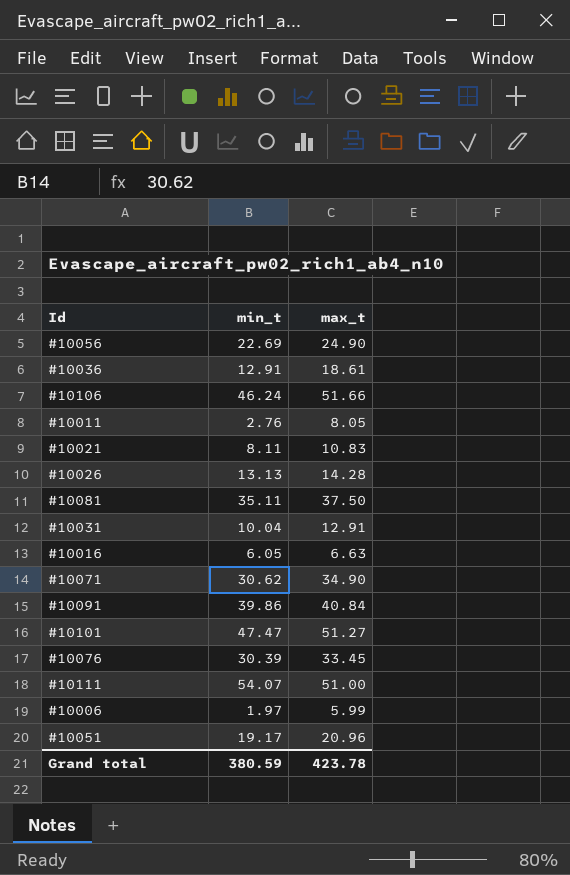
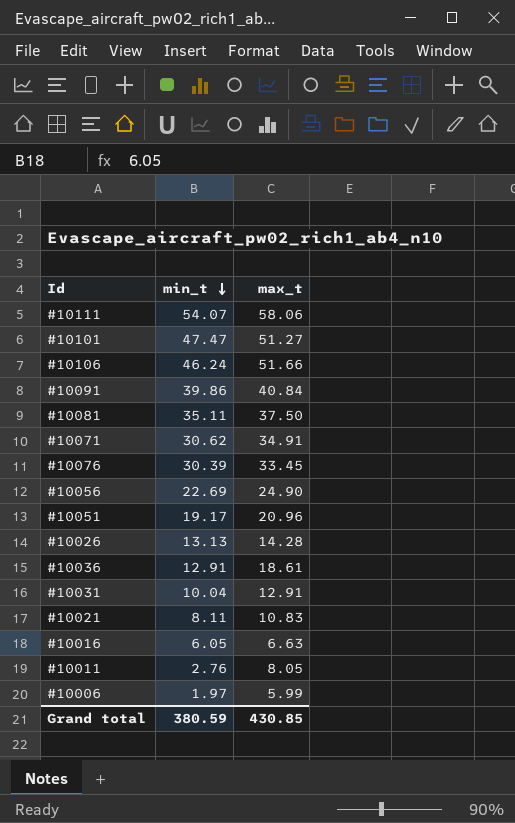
row order: none -> min_t descending
#10111 | max_t: 51.00 -> 58.06
#10071 | max_t: 34.90 -> 34.91
Grand total | max_t: 423.78 -> 430.85

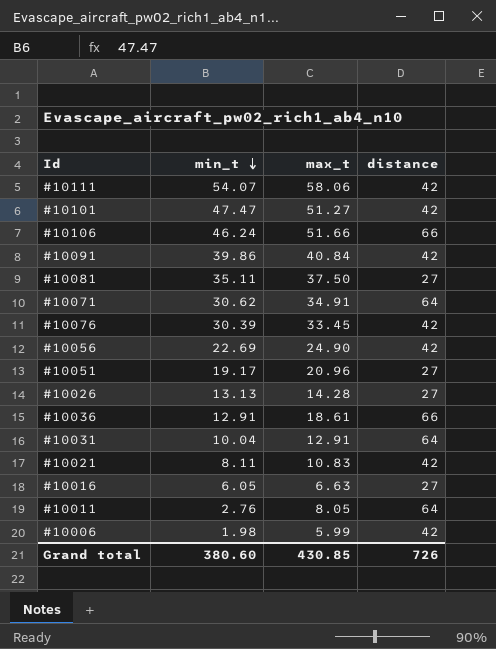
column distance | position: none -> 4
#10006 | min_t: 1.97 -> 1.98
Grand total | min_t: 380.59 -> 380.60

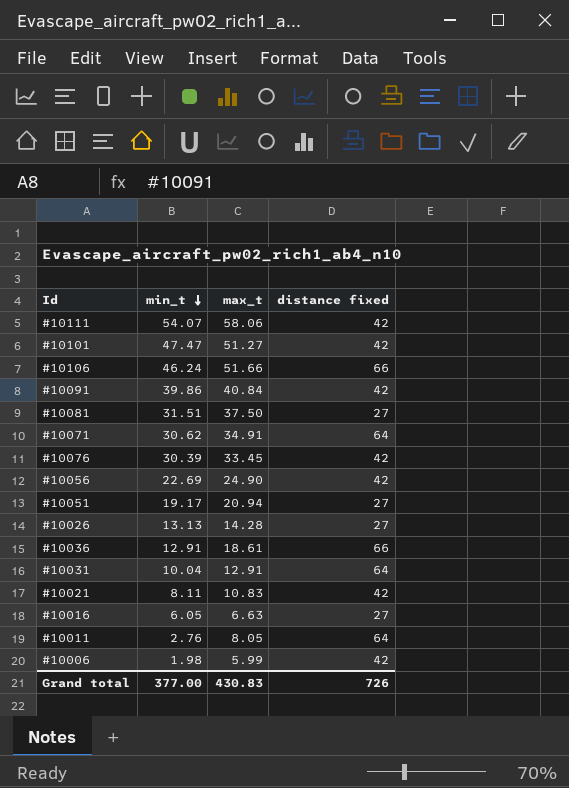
column name: distance -> distance fixed
#10081 | min_t: 35.11 -> 31.51
#10051 | max_t: 20.96 -> 20.94
Grand total | min_t: 380.60 -> 377.00
Grand total | max_t: 430.85 -> 430.83

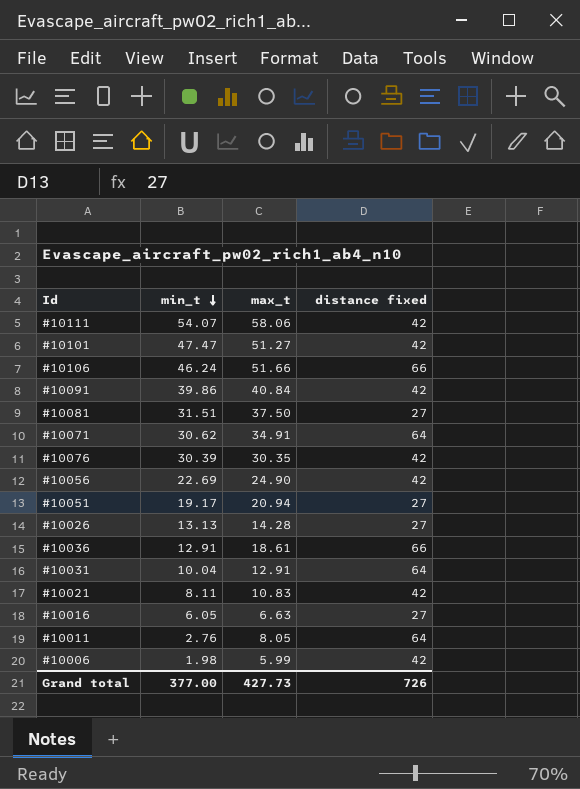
#10076 | max_t: 33.45 -> 30.35
Grand total | max_t: 430.83 -> 427.73

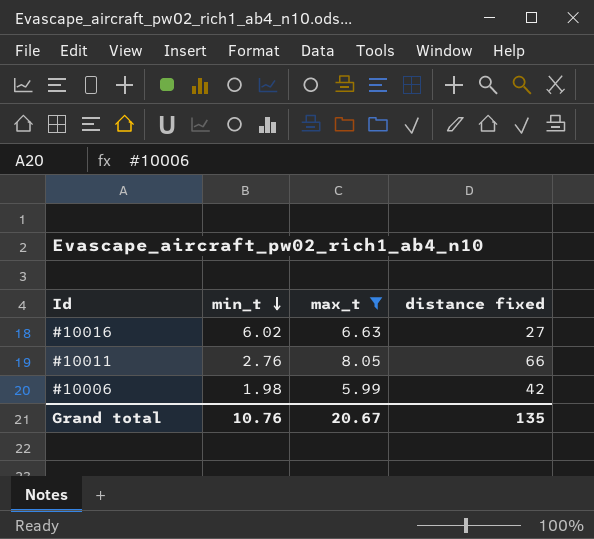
filter: none -> max_t <= 8.05
#10016 | min_t: 6.05 -> 6.02
#10011 | distance fixed: 64 -> 66
Grand total | min_t: 377.00 -> 10.76
Grand total | max_t: 427.73 -> 20.67
Grand total | distance fixed: 726 -> 135

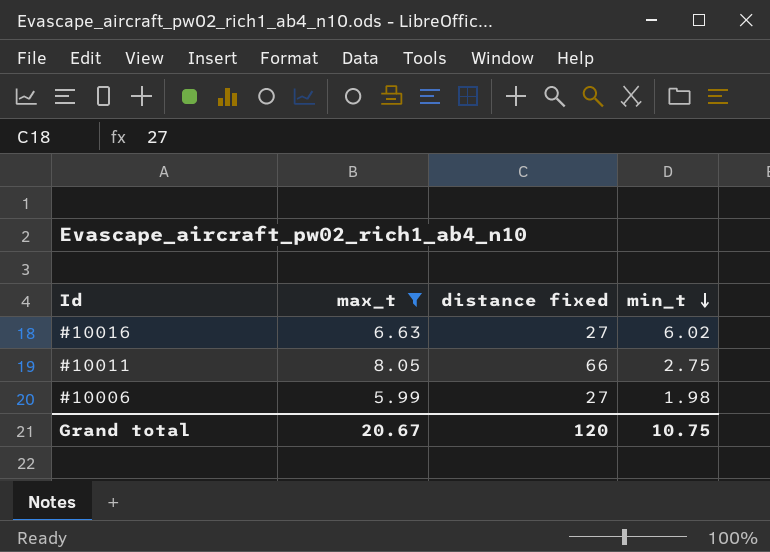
column min_t | position: 2 -> 4
#10011 | min_t: 2.76 -> 2.75
#10006 | distance fixed: 42 -> 27
Grand total | distance fixed: 135 -> 120
Grand total | min_t: 10.76 -> 10.75

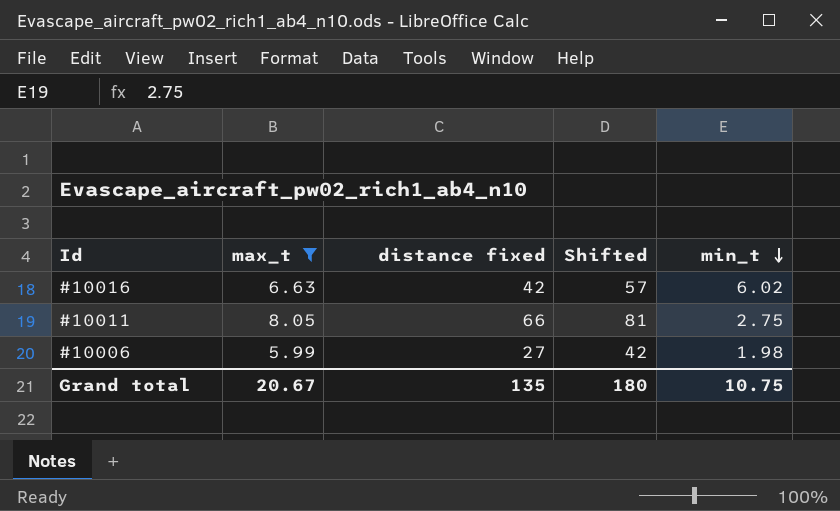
column Shifted | formula: none -> [distance fixed] + 15
#10016 | distance fixed: 27 -> 42
Grand total | distance fixed: 120 -> 135

